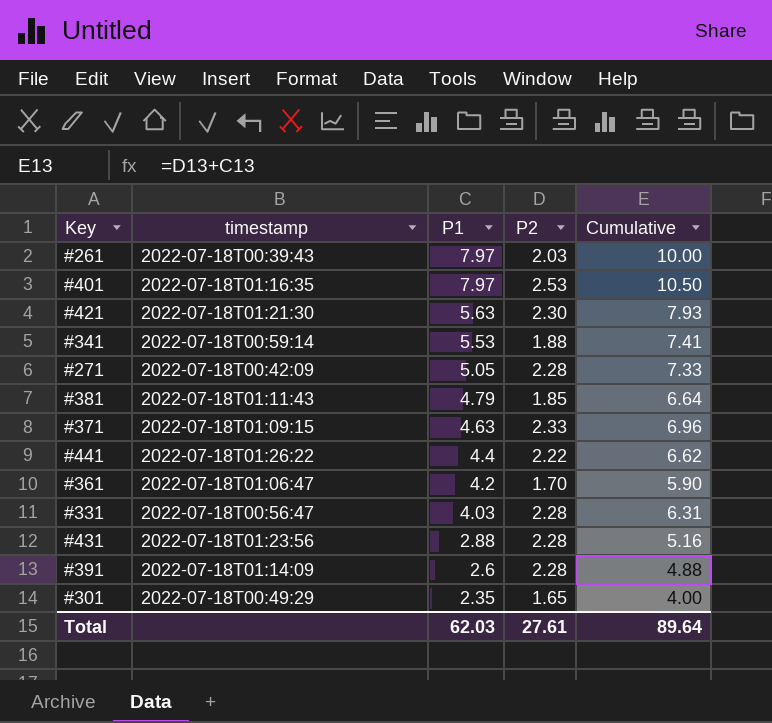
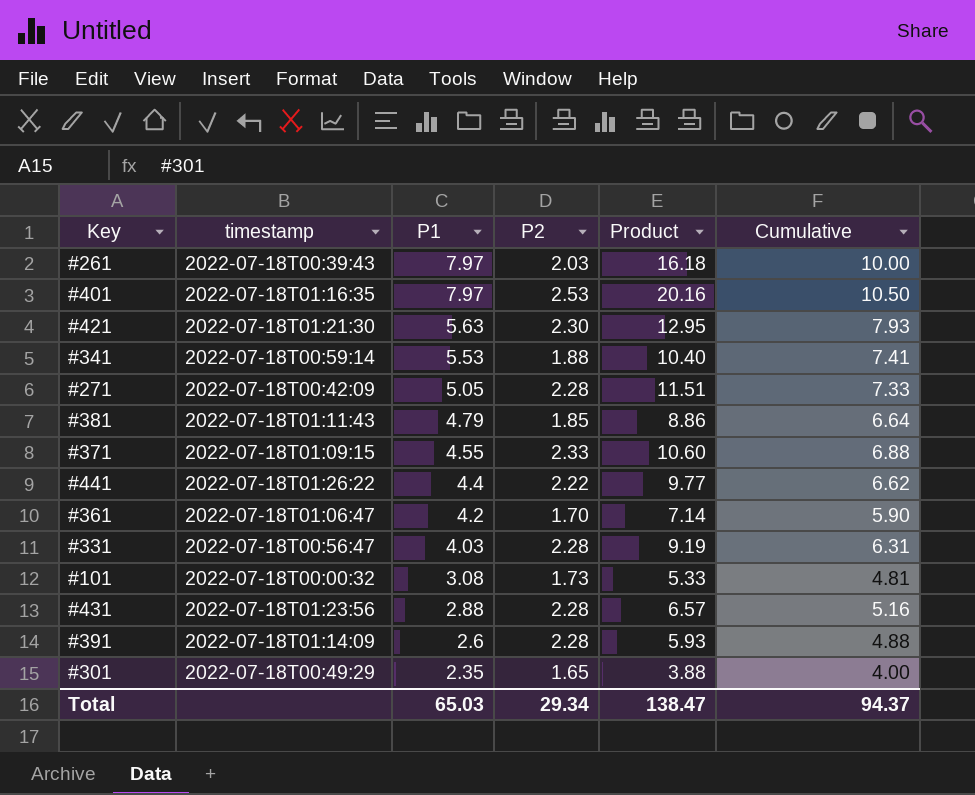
column Product | formula: none -> [P1] * [P2]
#371 | P1: 4.63 -> 4.55
#371 | Cumulative: 6.96 -> 6.88
row #101: none -> 2022-07-18T00:00:32 | 3.08 | 1.73 | 5.33 | 4.81
Total | P1: 62.03 -> 65.03
Total | P2: 27.61 -> 29.34
Total | Cumulative: 89.64 -> 94.37

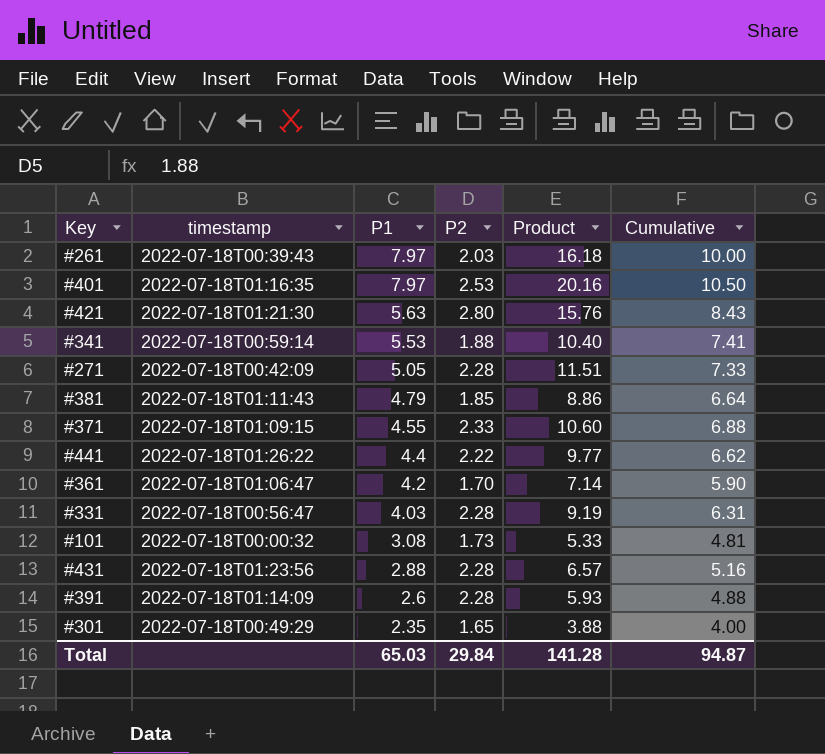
#421 | P2: 2.30 -> 2.80
#421 | Product: 12.95 -> 15.76
#421 | Cumulative: 7.93 -> 8.43
Total | P2: 29.34 -> 29.84
Total | Product: 138.47 -> 141.28
Total | Cumulative: 94.37 -> 94.87

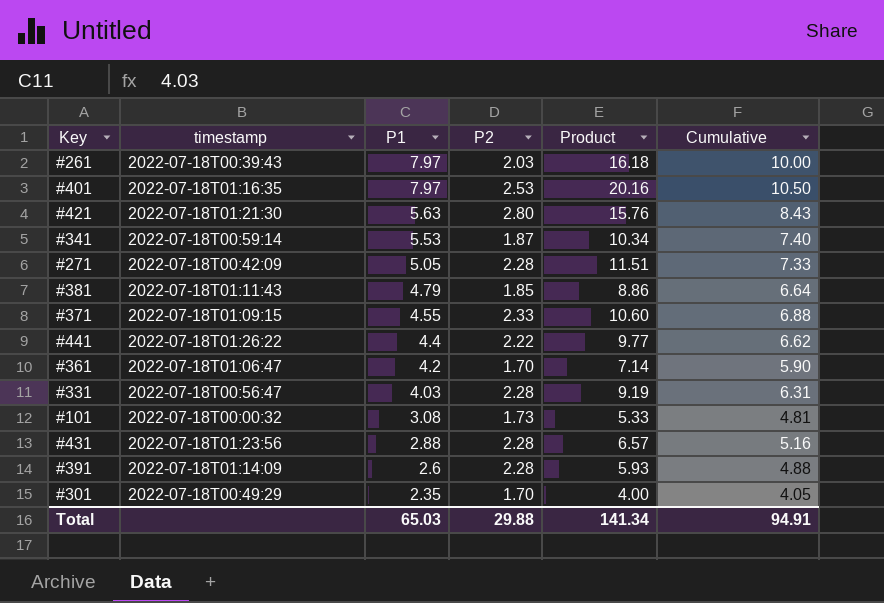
#341 | P2: 1.88 -> 1.87
#341 | Product: 10.40 -> 10.34
#341 | Cumulative: 7.41 -> 7.40
#301 | P2: 1.65 -> 1.70
#301 | Product: 3.88 -> 4.00
#301 | Cumulative: 4.00 -> 4.05
Total | P2: 29.84 -> 29.88
Total | Product: 141.28 -> 141.34
Total | Cumulative: 94.87 -> 94.91

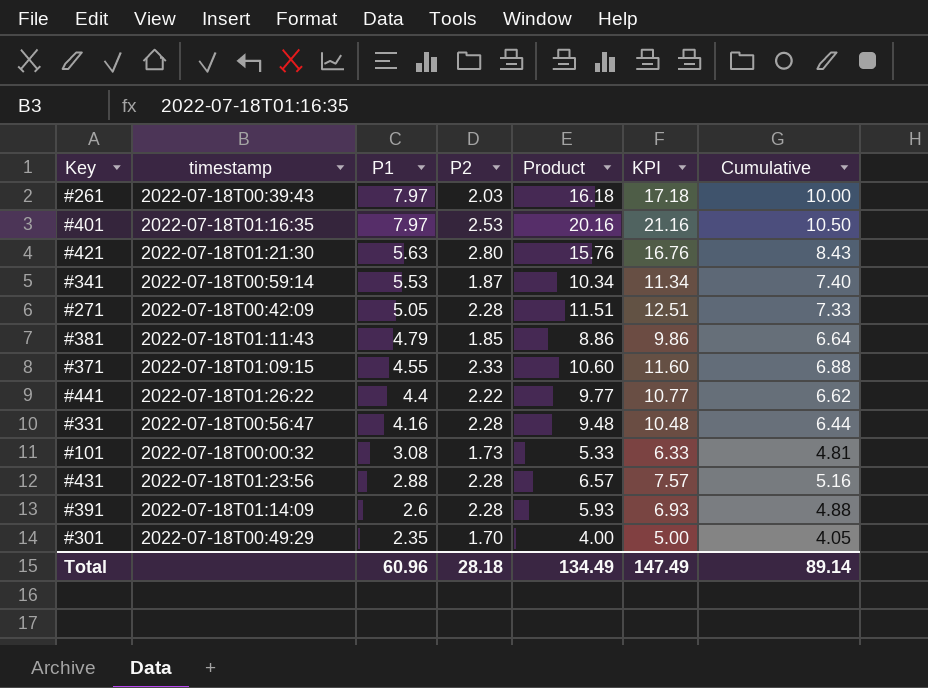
column KPI | formula: none -> [Product] + 1
row #361: 2022-07-18T01:06:47 | 4.2 | 1.70 | 7.14 | 5.90 -> none
#331 | P1: 4.03 -> 4.16
#331 | Product: 9.19 -> 9.48
#331 | Cumulative: 6.31 -> 6.44
Total | P1: 65.03 -> 60.96
Total | P2: 29.88 -> 28.18
Total | Product: 141.34 -> 134.49
Total | Cumulative: 94.91 -> 89.14

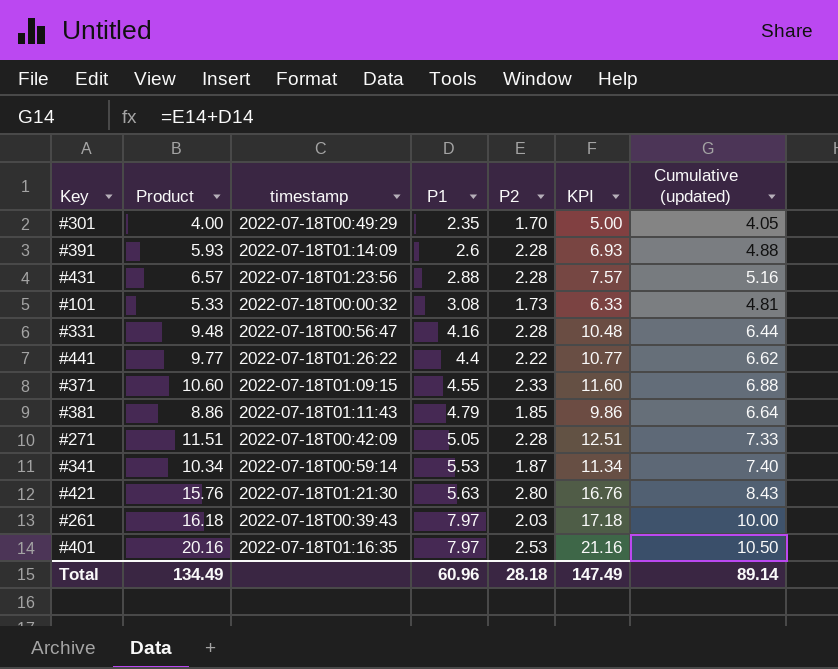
row order: P1 descending -> P1 ascending
column Product | position: 5 -> 2
column name: Cumulative -> Cumulative (updated)

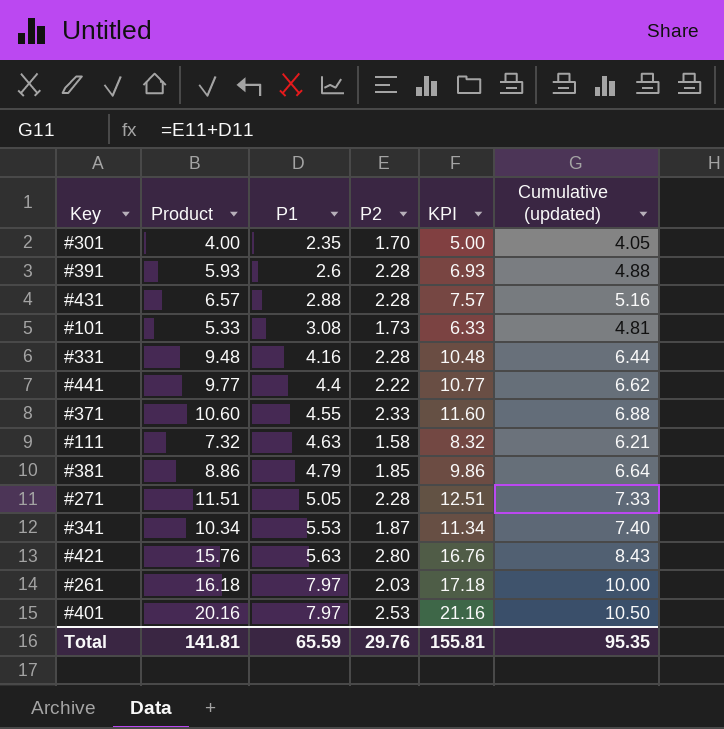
column timestamp | position: 3 -> none
row #111: none -> 7.32 | 4.63 | 1.58 | 8.32 | 6.21
Total | Product: 134.49 -> 141.81
Total | P1: 60.96 -> 65.59
Total | P2: 28.18 -> 29.76
Total | KPI: 147.49 -> 155.81
Total | Cumulative (updated): 89.14 -> 95.35

